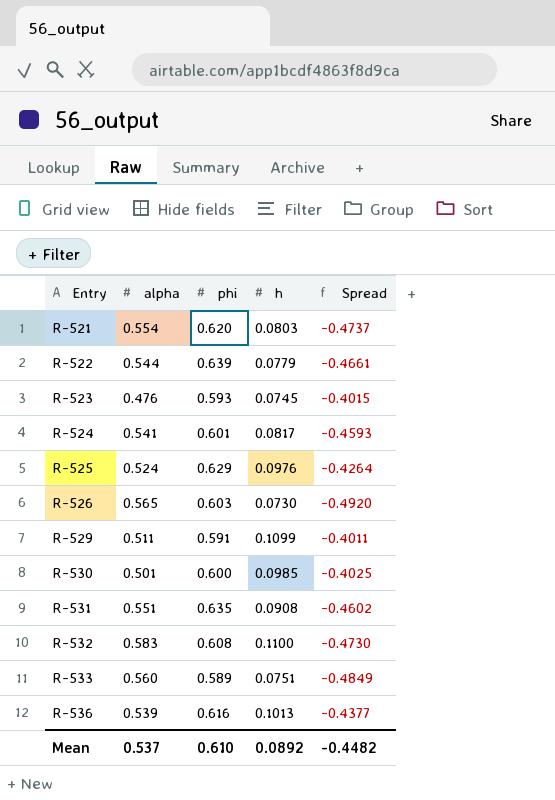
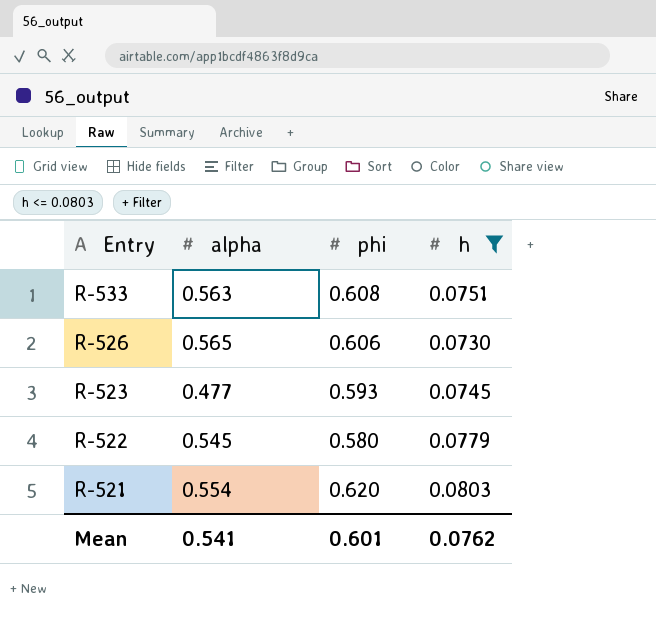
filter: none -> h <= 0.0803
row order: Entry ascending -> Entry descending
column Spread | formula: [h] - [alpha] -> none
R-533 | alpha: 0.560 -> 0.563
R-533 | phi: 0.589 -> 0.608
R-526 | phi: 0.603 -> 0.606
R-523 | alpha: 0.476 -> 0.477
R-522 | alpha: 0.544 -> 0.545
R-522 | phi: 0.639 -> 0.580
Mean | alpha: 0.537 -> 0.541
Mean | phi: 0.610 -> 0.601
Mean | h: 0.0892 -> 0.0762

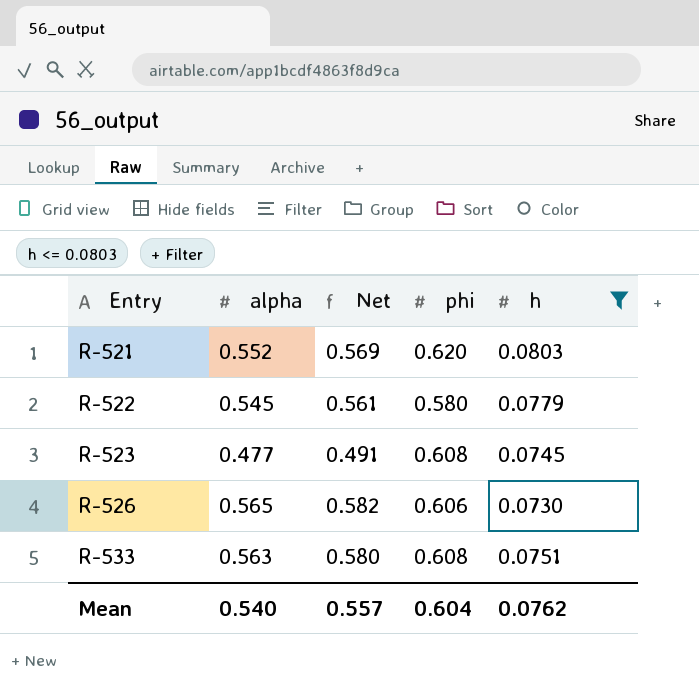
row order: Entry descending -> Entry ascending
column Net | formula: none -> [alpha] * 1.03
R-521 | alpha: 0.554 -> 0.552
R-523 | phi: 0.593 -> 0.608
Mean | alpha: 0.541 -> 0.540
Mean | phi: 0.601 -> 0.604

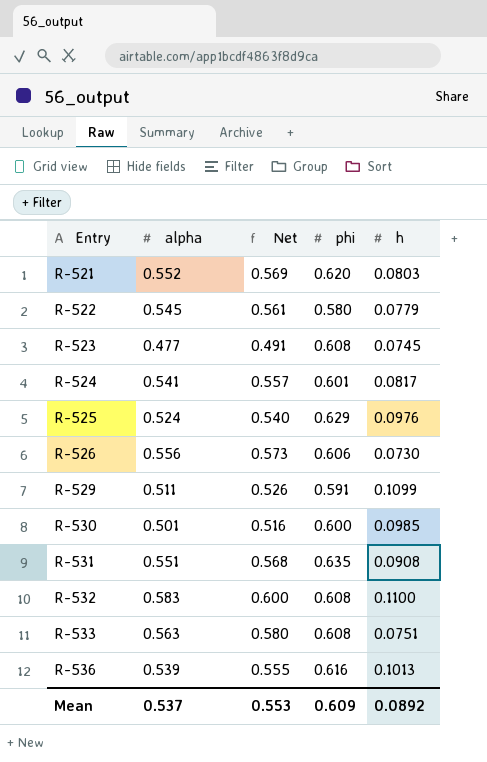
filter: h <= 0.0803 -> none
R-526 | alpha: 0.565 -> 0.556
R-526 | Net: 0.582 -> 0.573
Mean | alpha: 0.540 -> 0.537
Mean | Net: 0.557 -> 0.553
Mean | phi: 0.604 -> 0.609
Mean | h: 0.0762 -> 0.0892

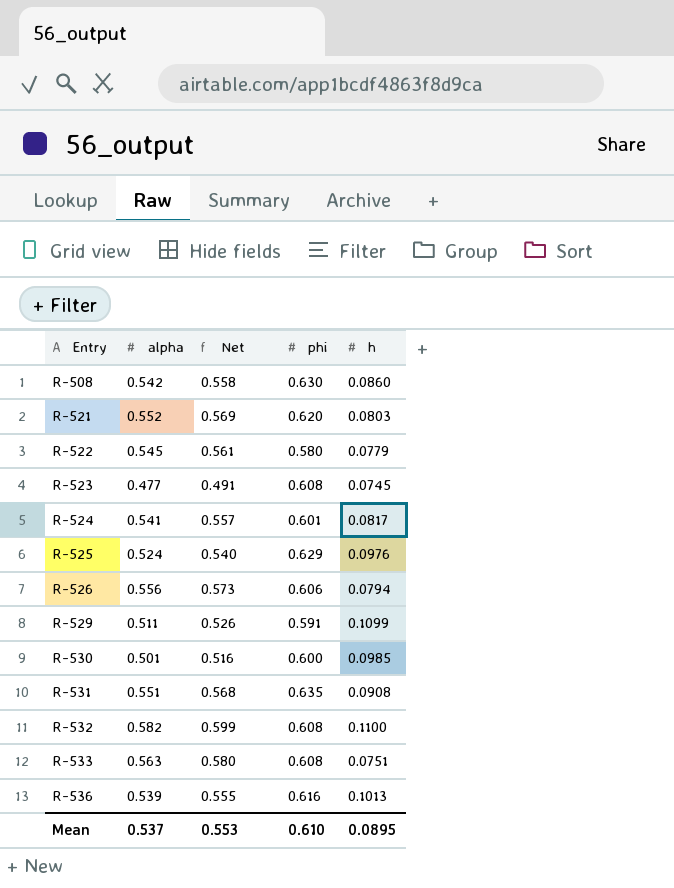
row R-508: none -> 0.542 | 0.558 | 0.630 | 0.0860
R-526 | h: 0.0730 -> 0.0794
R-532 | alpha: 0.583 -> 0.582
R-532 | Net: 0.600 -> 0.599
Mean | phi: 0.609 -> 0.610
Mean | h: 0.0892 -> 0.0895

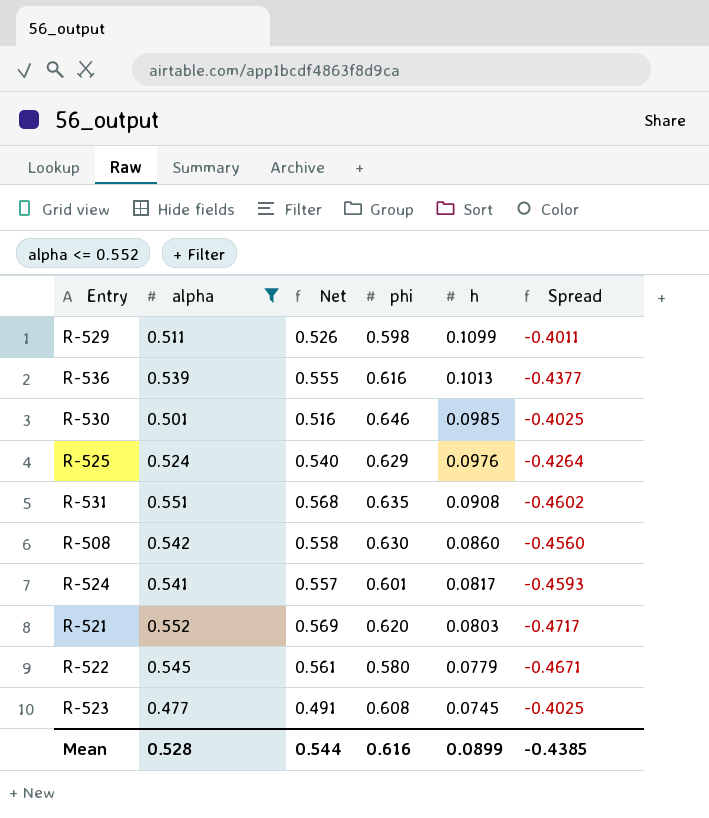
filter: none -> alpha <= 0.552
row order: Entry ascending -> h descending
column Spread | formula: none -> [h] - [alpha]
R-529 | phi: 0.591 -> 0.598
R-530 | phi: 0.600 -> 0.646
Mean | alpha: 0.537 -> 0.528
Mean | Net: 0.553 -> 0.544
Mean | phi: 0.610 -> 0.616
Mean | h: 0.0895 -> 0.0899

